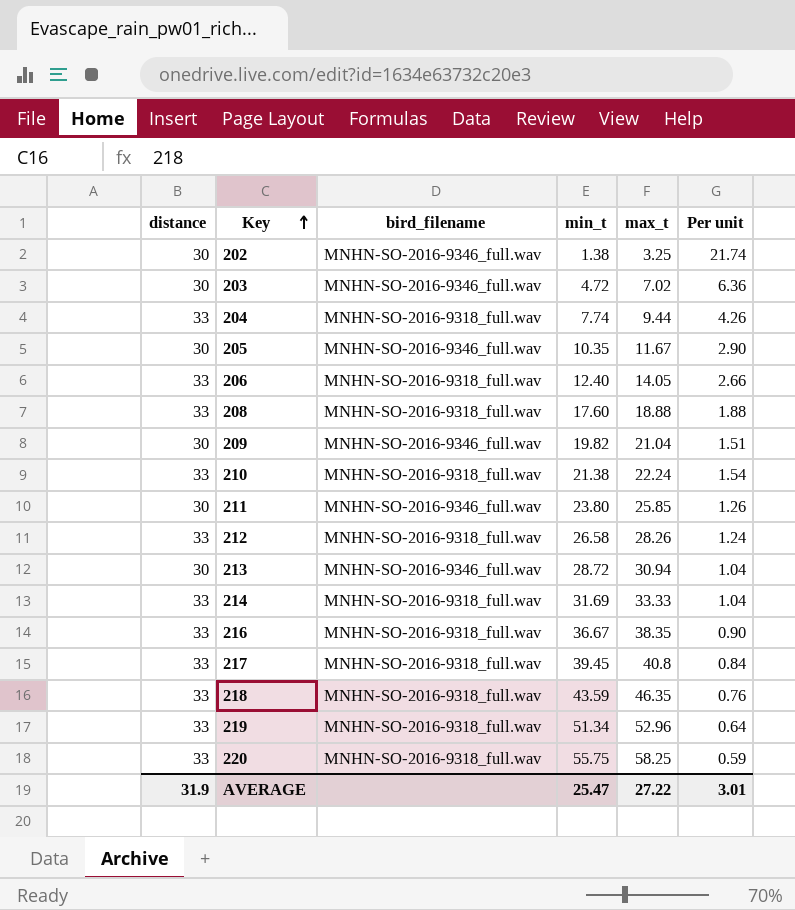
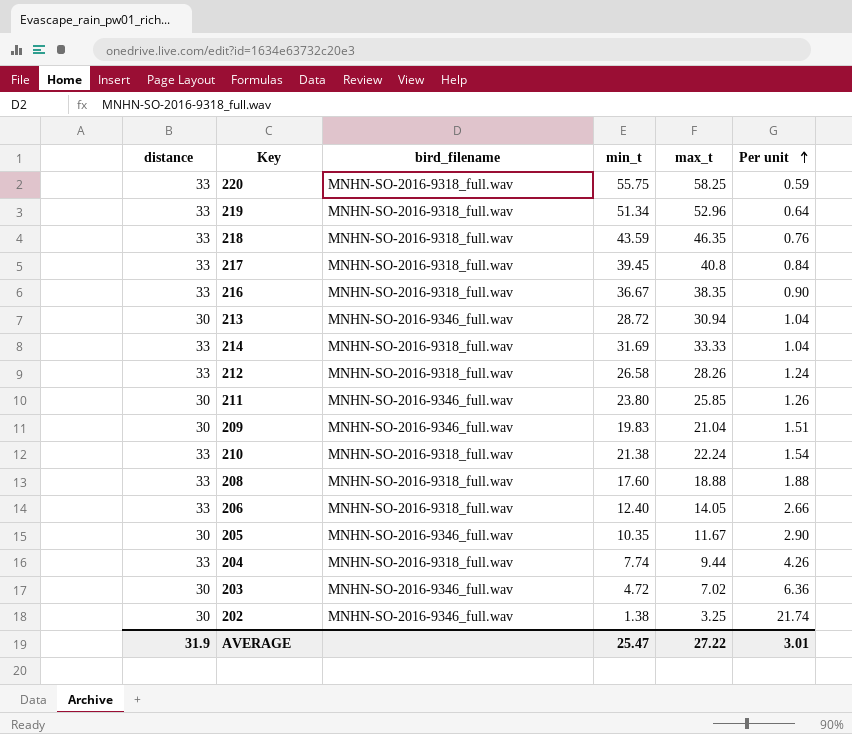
row order: Key ascending -> Per unit ascending
209 | min_t: 19.82 -> 19.83

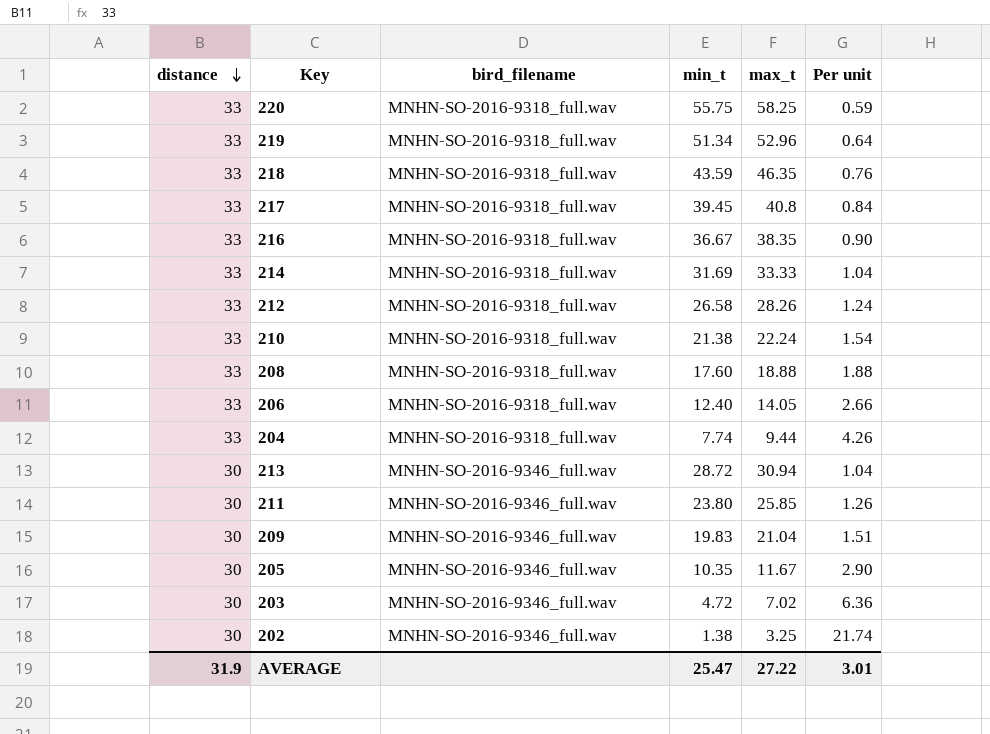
row order: Per unit ascending -> distance descending

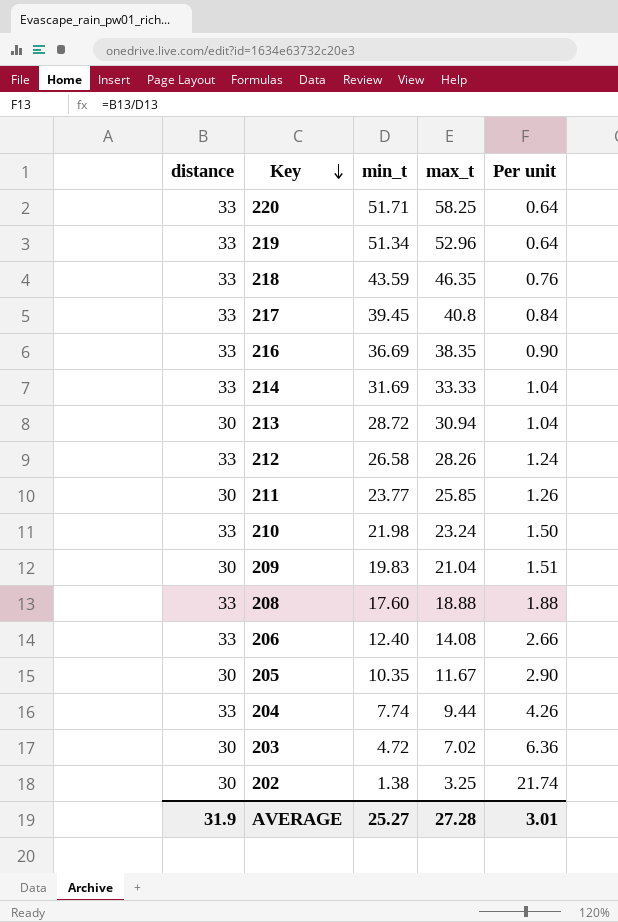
row order: distance descending -> Key descending
column bird_filename | position: 3 -> none
220 | min_t: 55.75 -> 51.71
220 | Per unit: 0.59 -> 0.64
216 | min_t: 36.67 -> 36.69
211 | min_t: 23.80 -> 23.77
210 | min_t: 21.38 -> 21.98
210 | max_t: 22.24 -> 23.24
210 | Per unit: 1.54 -> 1.50
206 | max_t: 14.05 -> 14.08
AVERAGE | min_t: 25.47 -> 25.27
AVERAGE | max_t: 27.22 -> 27.28

